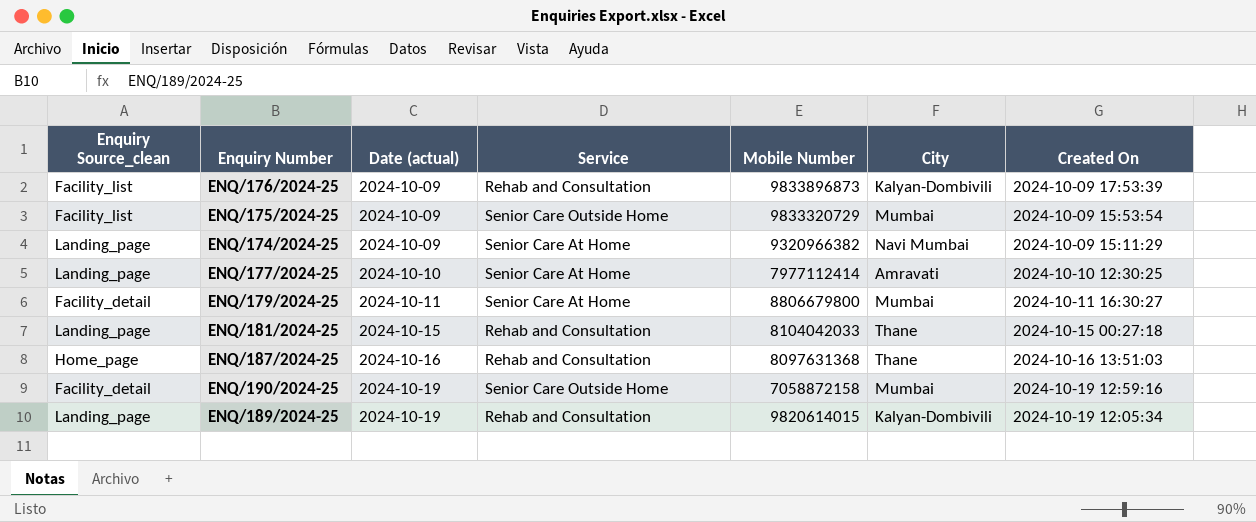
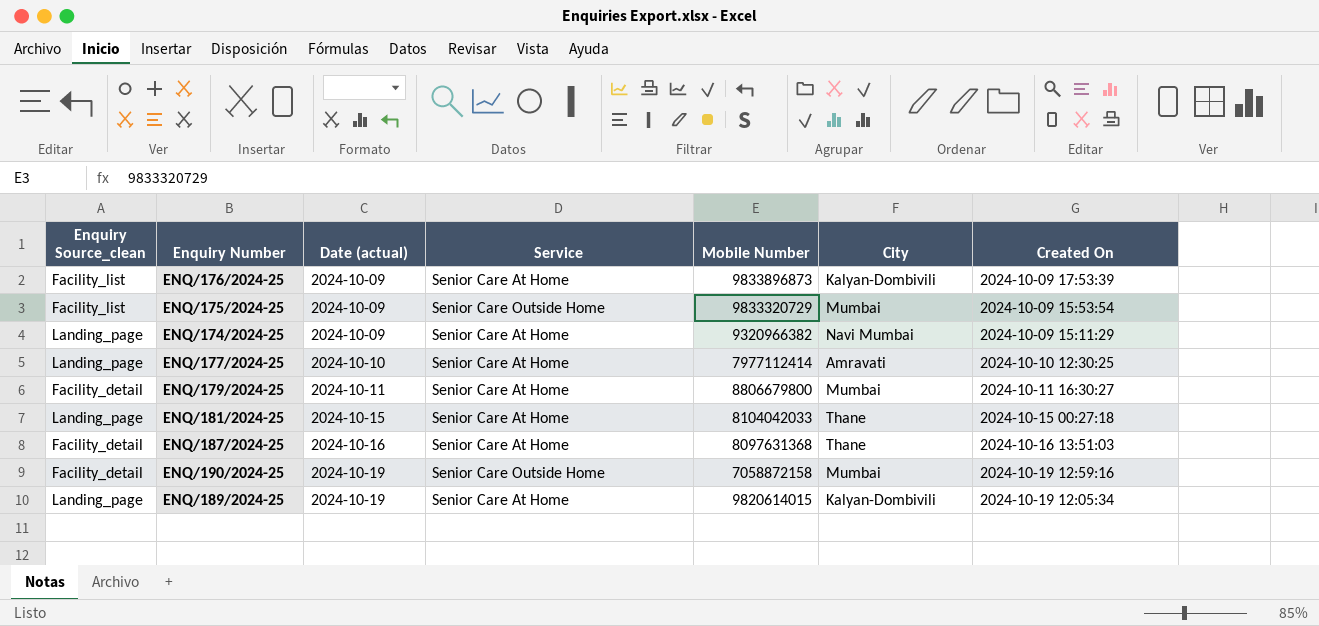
ENQ/176/2024-25 | Service: Rehab and Consultation -> Senior Care At Home
ENQ/181/2024-25 | Service: Rehab and Consultation -> Senior Care At Home
ENQ/187/2024-25 | Enquiry Source_clean: Home_page -> Facility_detail
ENQ/187/2024-25 | Service: Rehab and Consultation -> Senior Care At Home
ENQ/189/2024-25 | Service: Rehab and Consultation -> Senior Care At Home

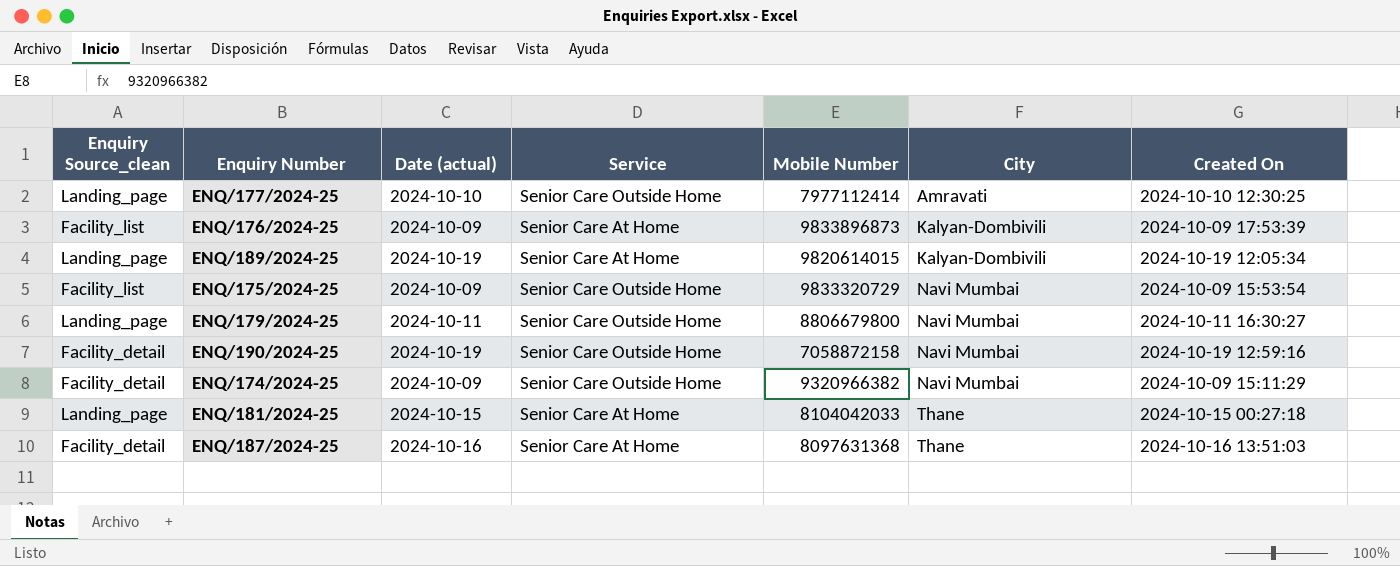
row order: Date (actual) ascending -> City ascending
ENQ/177/2024-25 | Service: Senior Care At Home -> Senior Care Outside Home
ENQ/175/2024-25 | City: Mumbai -> Navi Mumbai
ENQ/179/2024-25 | Enquiry Source_clean: Facility_detail -> Landing_page
ENQ/179/2024-25 | Service: Senior Care At Home -> Senior Care Outside Home
ENQ/179/2024-25 | City: Mumbai -> Navi Mumbai
ENQ/190/2024-25 | City: Mumbai -> Navi Mumbai
ENQ/174/2024-25 | Enquiry Source_clean: Landing_page -> Facility_detail
ENQ/174/2024-25 | Service: Senior Care At Home -> Senior Care Outside Home

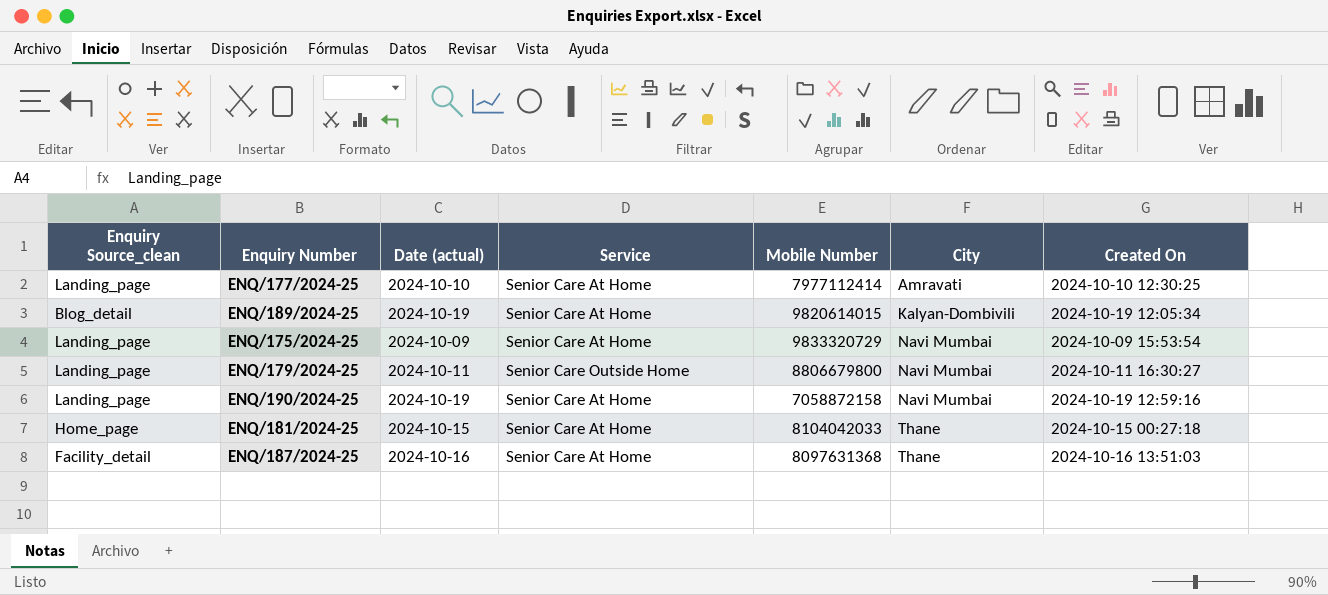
row ENQ/176/2024-25: Facility_list | 2024-10-09 | Senior Care At Home | 9833896873 | Kalyan-Dombivili | 2024-10-09 17:53:39 -> none
row ENQ/174/2024-25: Facility_detail | 2024-10-09 | Senior Care Outside Home | 9320966382 | Navi Mumbai | 2024-10-09 15:11:29 -> none
ENQ/177/2024-25 | Service: Senior Care Outside Home -> Senior Care At Home
ENQ/189/2024-25 | Enquiry Source_clean: Landing_page -> Blog_detail
ENQ/175/2024-25 | Enquiry Source_clean: Facility_list -> Landing_page
ENQ/175/2024-25 | Service: Senior Care Outside Home -> Senior Care At Home
ENQ/190/2024-25 | Enquiry Source_clean: Facility_detail -> Landing_page
ENQ/190/2024-25 | Service: Senior Care Outside Home -> Senior Care At Home
ENQ/181/2024-25 | Enquiry Source_clean: Landing_page -> Home_page

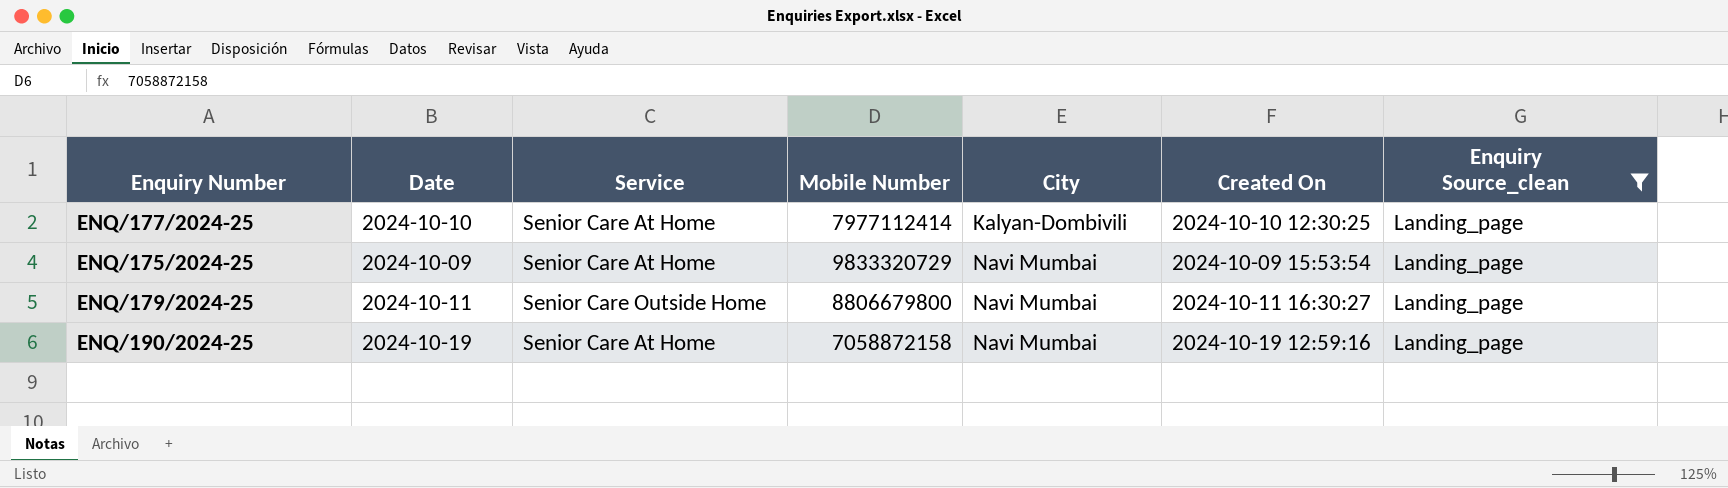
filter: none -> Enquiry Source_clean = Landing_page
column name: Date (actual) -> Date
column Enquiry Source_clean | position: 1 -> 7
ENQ/177/2024-25 | City: Amravati -> Kalyan-Dombivili

